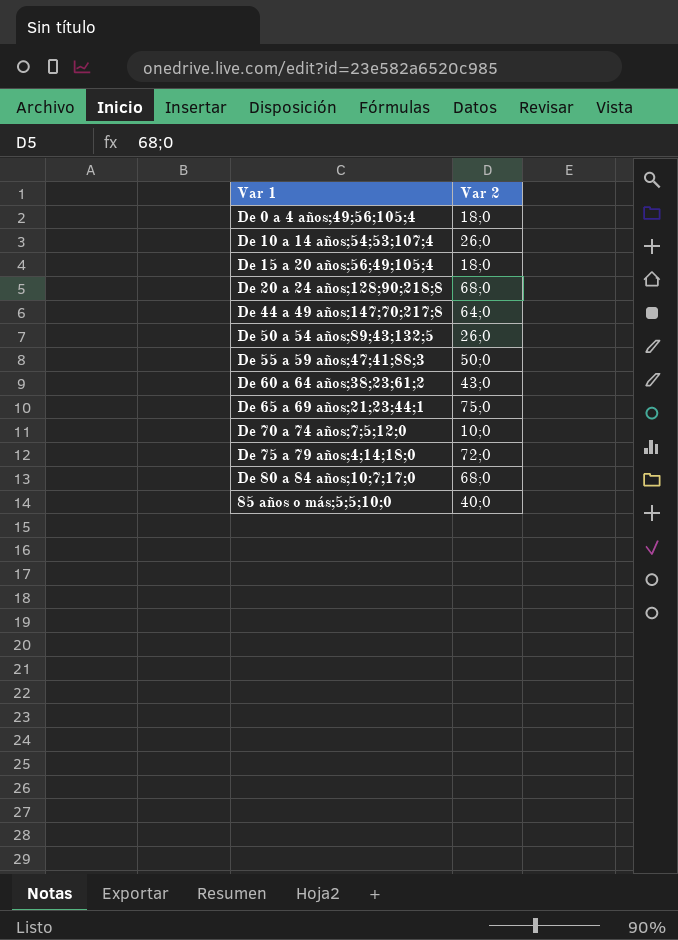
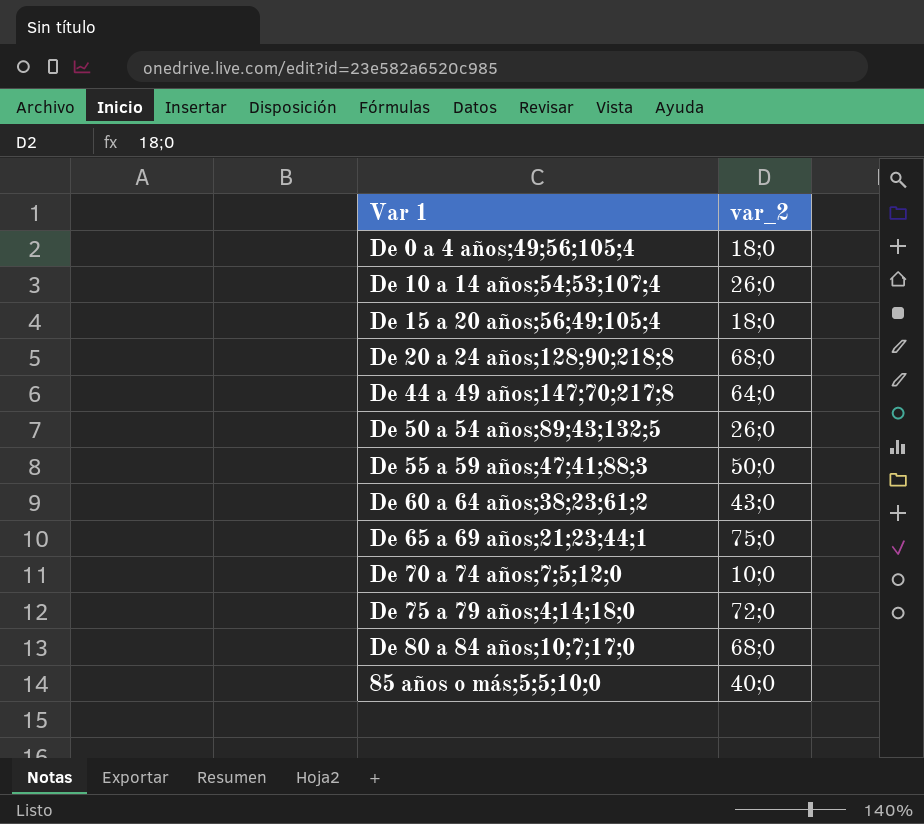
column name: Var 2 -> var_2

